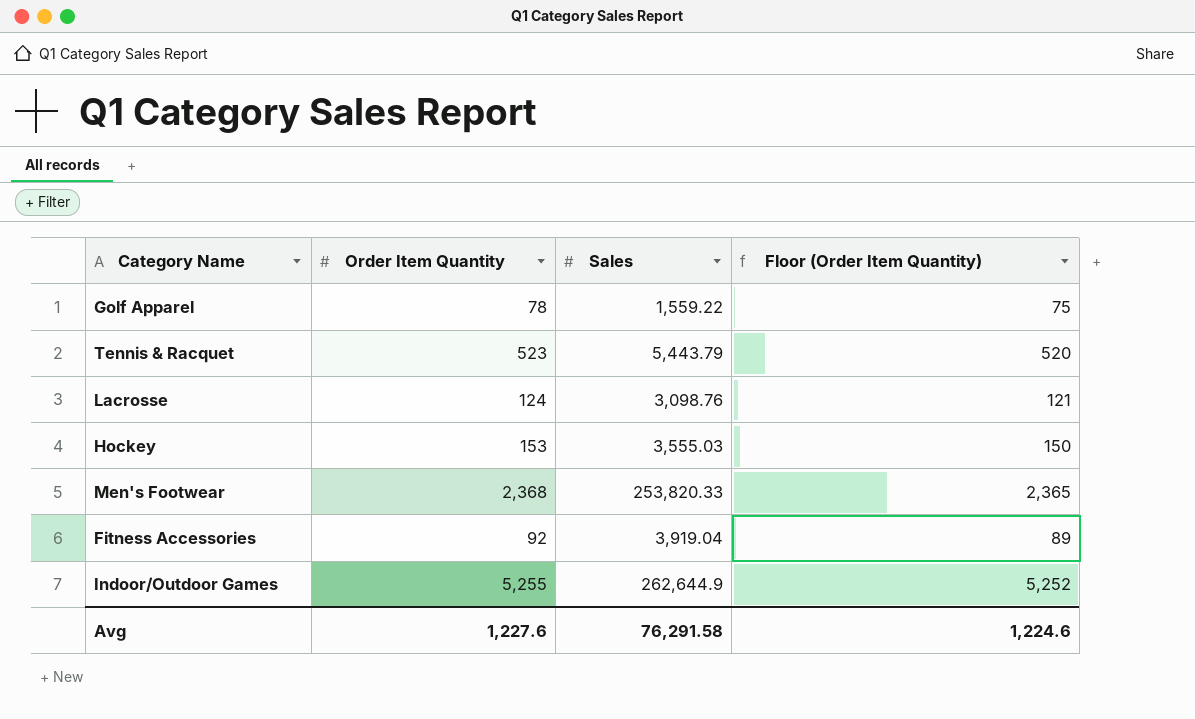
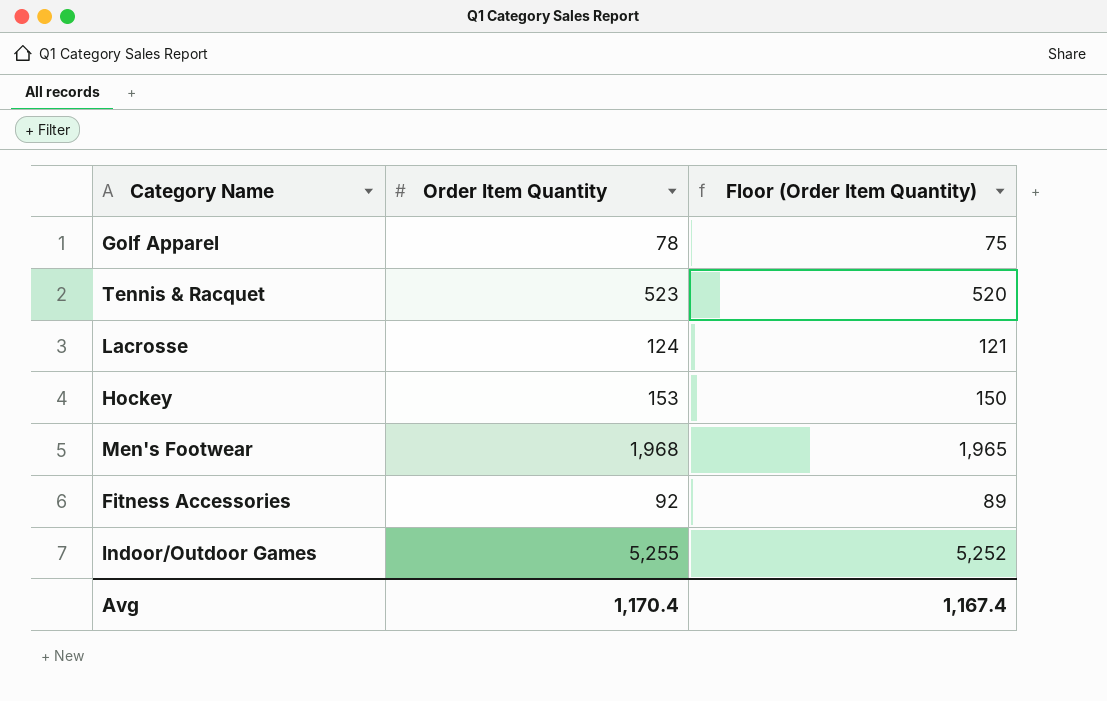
column Sales | position: 3 -> none
Men's Footwear | Order Item Quantity: 2,368 -> 1,968
Men's Footwear | Floor (Order Item Quantity): 2,365 -> 1,965
Avg | Order Item Quantity: 1,227.6 -> 1,170.4
Avg | Floor (Order Item Quantity): 1,224.6 -> 1,167.4

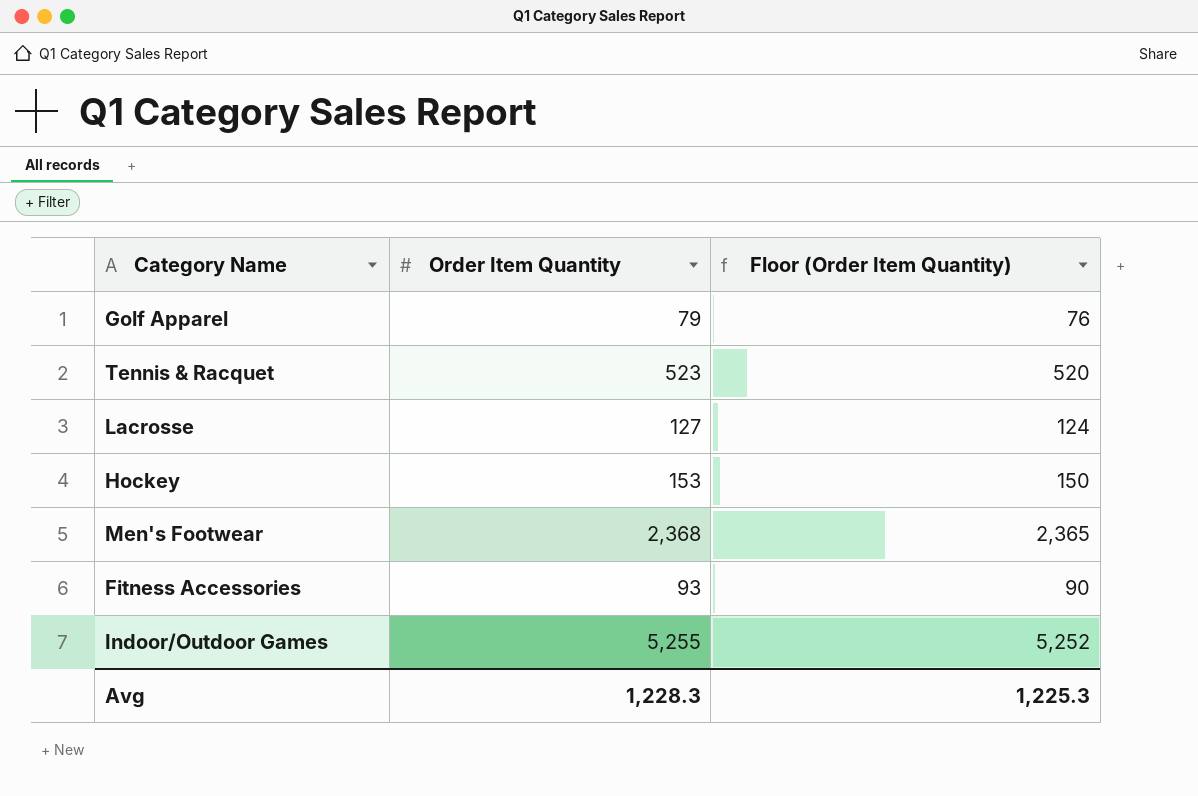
Golf Apparel | Order Item Quantity: 78 -> 79
Golf Apparel | Floor (Order Item Quantity): 75 -> 76
Lacrosse | Order Item Quantity: 124 -> 127
Lacrosse | Floor (Order Item Quantity): 121 -> 124
Men's Footwear | Order Item Quantity: 1,968 -> 2,368
Men's Footwear | Floor (Order Item Quantity): 1,965 -> 2,365
Fitness Accessories | Order Item Quantity: 92 -> 93
Fitness Accessories | Floor (Order Item Quantity): 89 -> 90
Avg | Order Item Quantity: 1,170.4 -> 1,228.3
Avg | Floor (Order Item Quantity): 1,167.4 -> 1,225.3

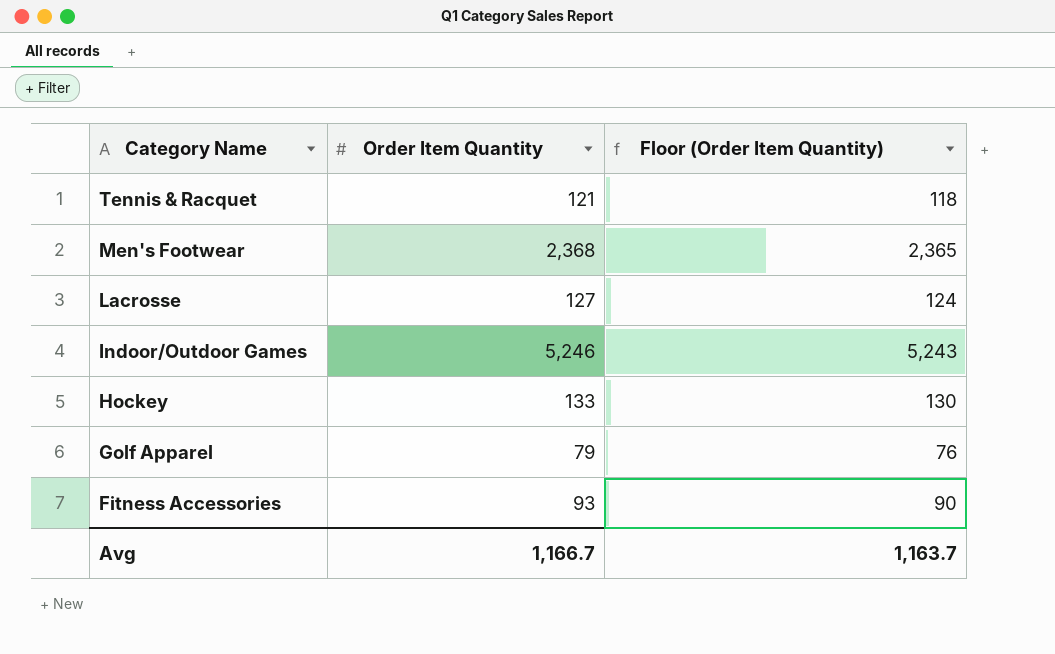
row order: none -> Category Name descending
Tennis & Racquet | Order Item Quantity: 523 -> 121
Tennis & Racquet | Floor (Order Item Quantity): 520 -> 118
Indoor/Outdoor Games | Order Item Quantity: 5,255 -> 5,246
Indoor/Outdoor Games | Floor (Order Item Quantity): 5,252 -> 5,243
Hockey | Order Item Quantity: 153 -> 133
Hockey | Floor (Order Item Quantity): 150 -> 130
Avg | Order Item Quantity: 1,228.3 -> 1,166.7
Avg | Floor (Order Item Quantity): 1,225.3 -> 1,163.7

